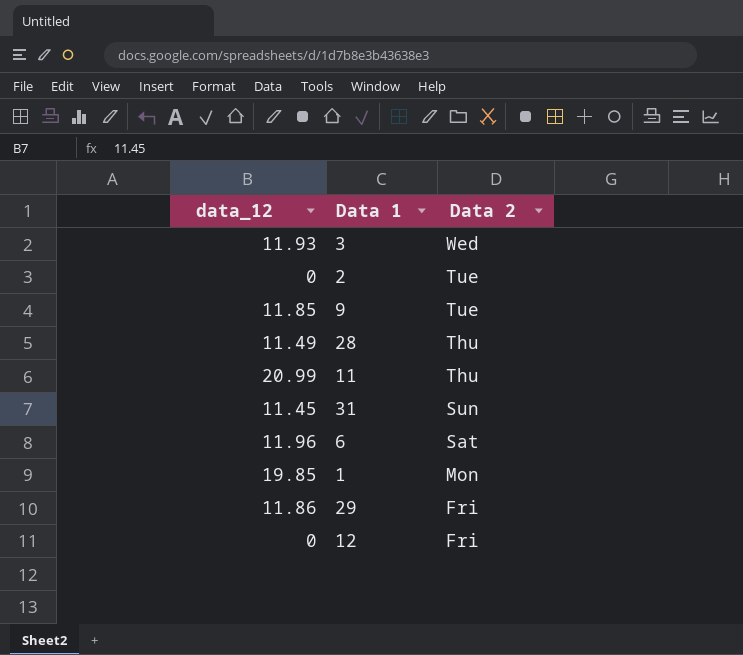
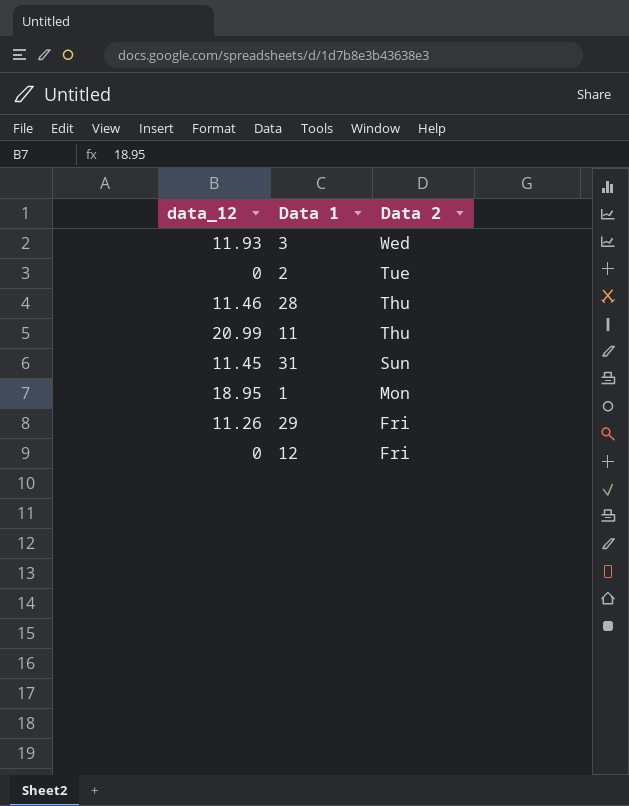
row 9: 11.85 | Tue -> none
row 6: 11.96 | Sat -> none
28 | data_12: 11.49 -> 11.46
1 | data_12: 19.85 -> 18.95
29 | data_12: 11.86 -> 11.26

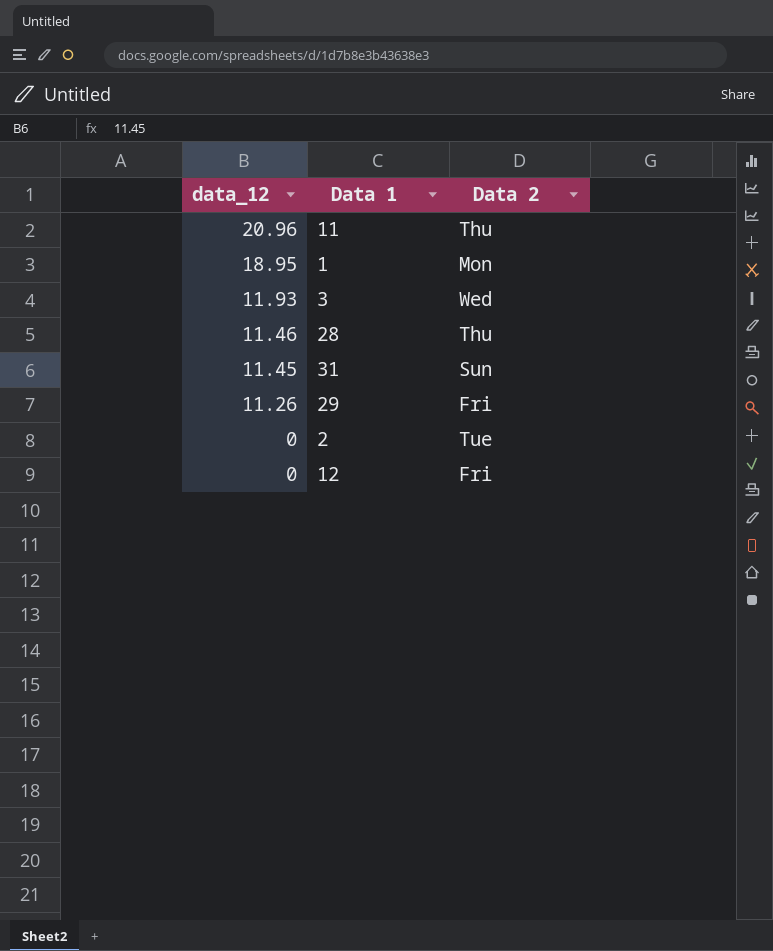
row order: Data 2 descending -> data_12 descending
11 | data_12: 20.99 -> 20.96

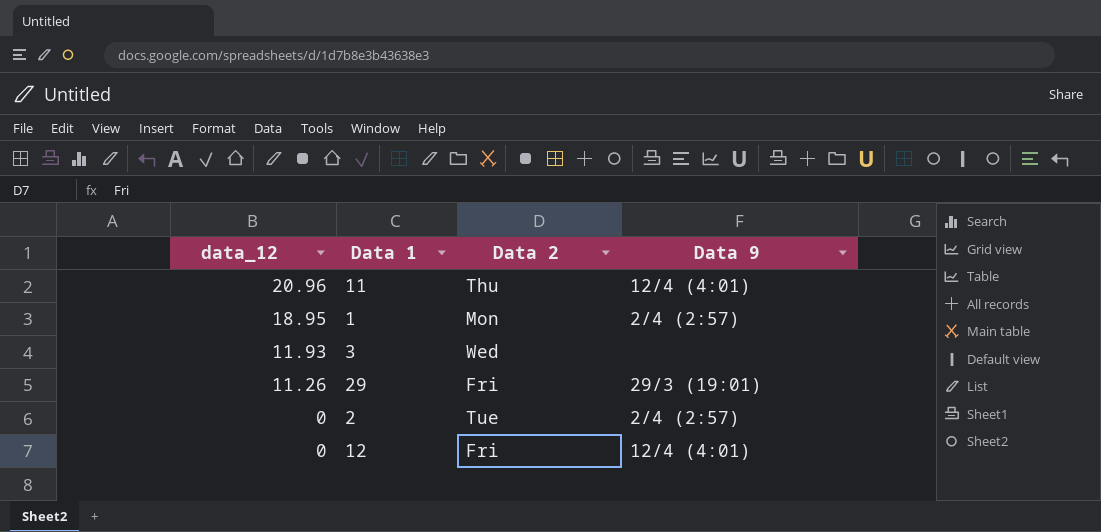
column Data 9 | position: none -> 4
row 28: 11.46 | Thu -> none
row 31: 11.45 | Sun -> none

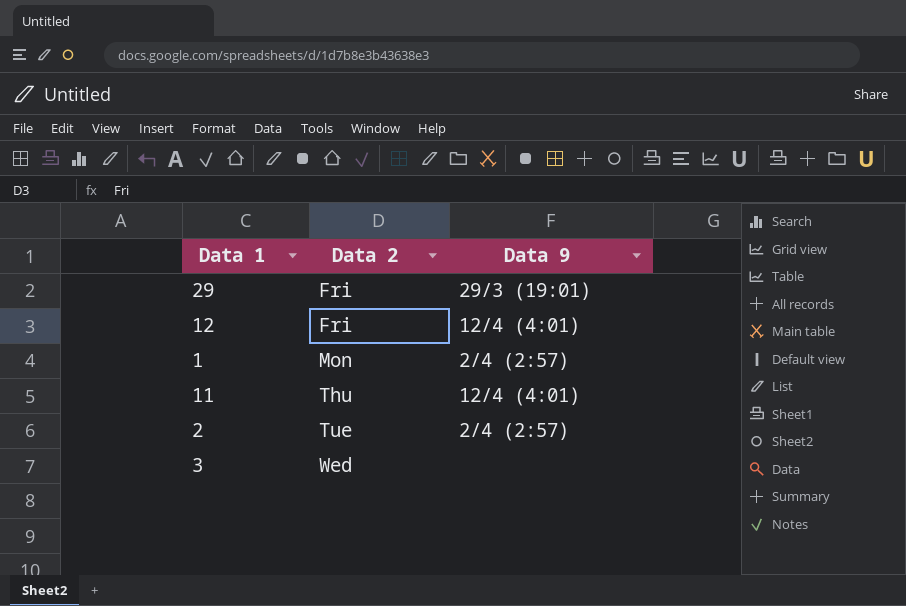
row order: data_12 descending -> Data 2 ascending
column data_12 | position: 1 -> none

